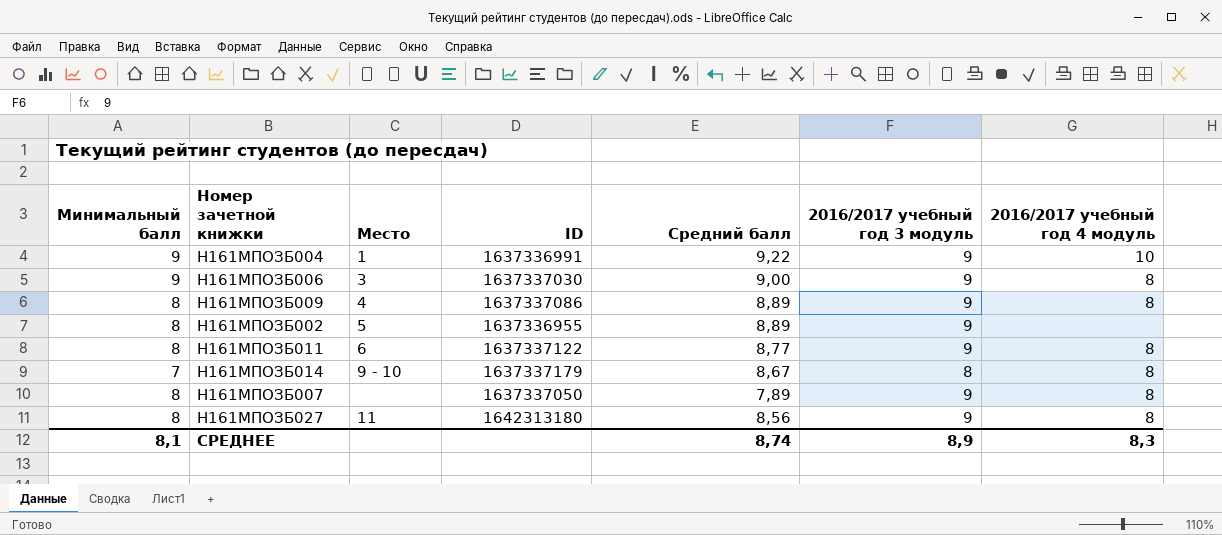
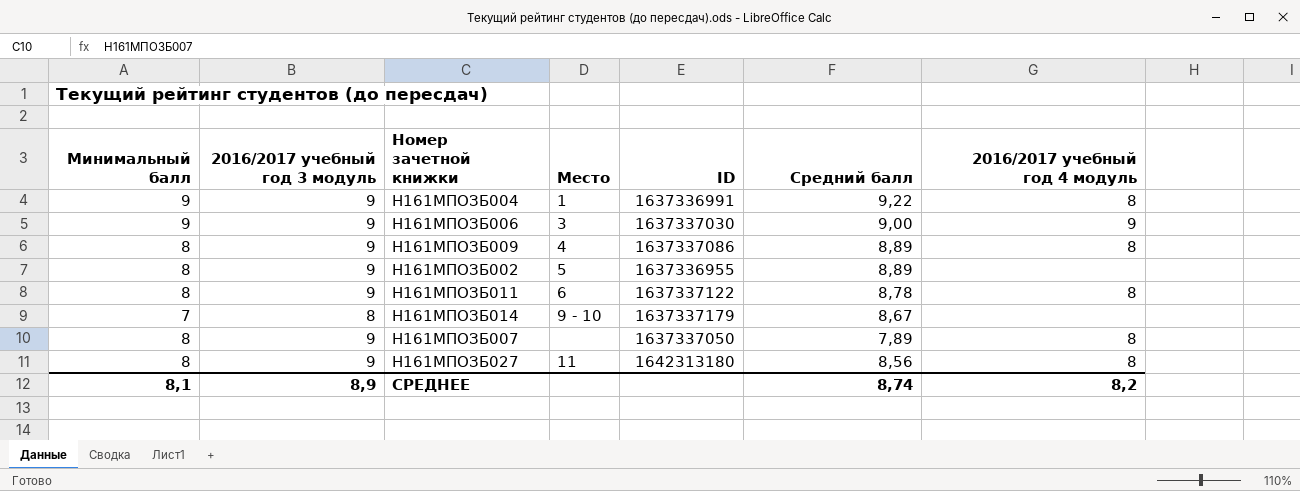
column 2016/2017 учебный год 3 модуль | position: 6 -> 2
Н161МПОЗБ004 | 2016/2017 учебный год 4 модуль: 10 -> 8
Н161МПОЗБ006 | 2016/2017 учебный год 4 модуль: 8 -> 9
Н161МПОЗБ011 | Средний балл: 8,77 -> 8,78
Н161МПОЗБ014 | 2016/2017 учебный год 4 модуль: 8 -> none
СРЕДНЕЕ | 2016/2017 учебный год 4 модуль: 8,3 -> 8,2

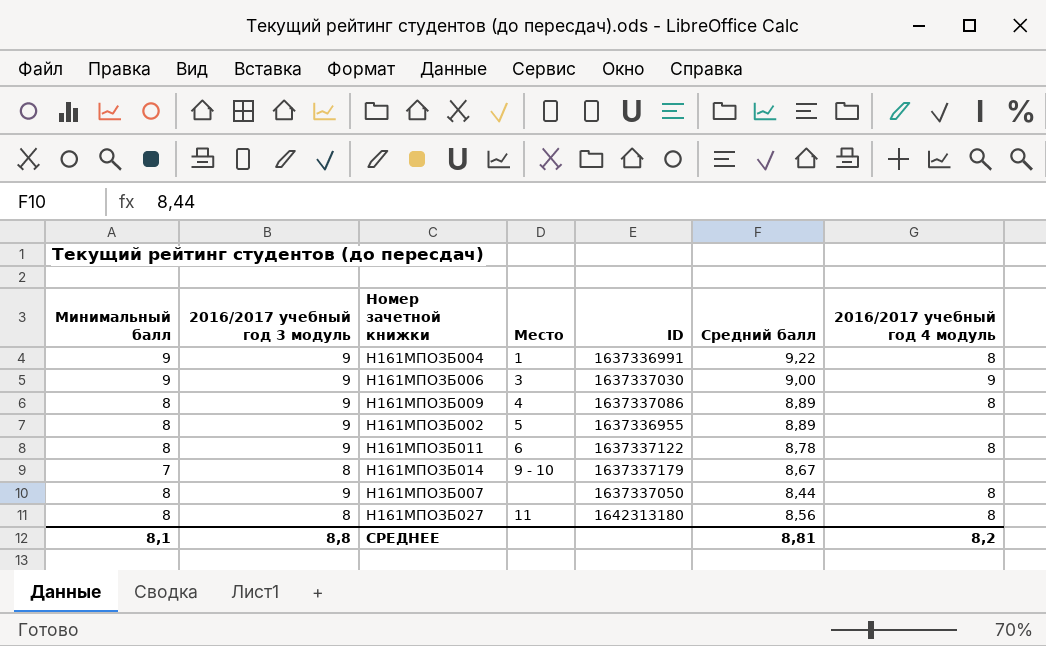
Н161МПОЗБ007 | Средний балл: 7,89 -> 8,44
Н161МПОЗБ027 | 2016/2017 учебный год 3 модуль: 9 -> 8
СРЕДНЕЕ | 2016/2017 учебный год 3 модуль: 8,9 -> 8,8
СРЕДНЕЕ | Средний балл: 8,74 -> 8,81

